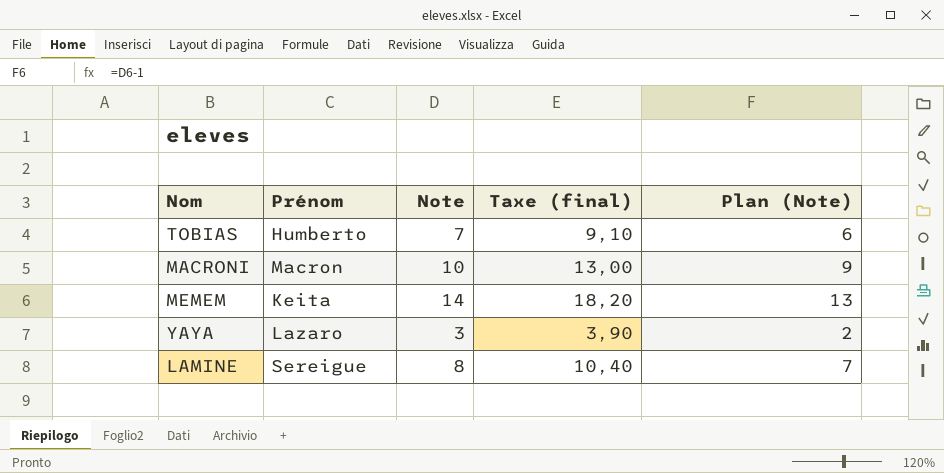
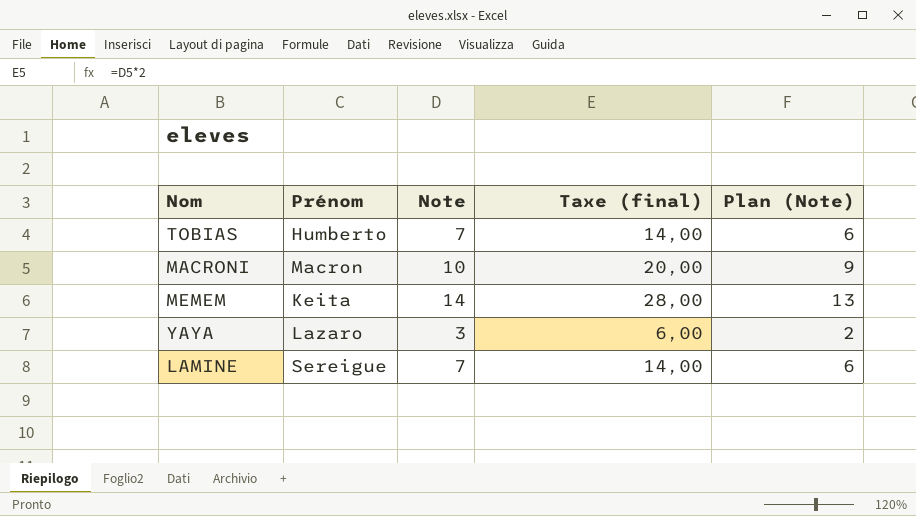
column Taxe (final) | formula: [Note] * 1,3 -> [Note] * 2
LAMINE | Note: 8 -> 7
LAMINE | Plan (Note): 7 -> 6

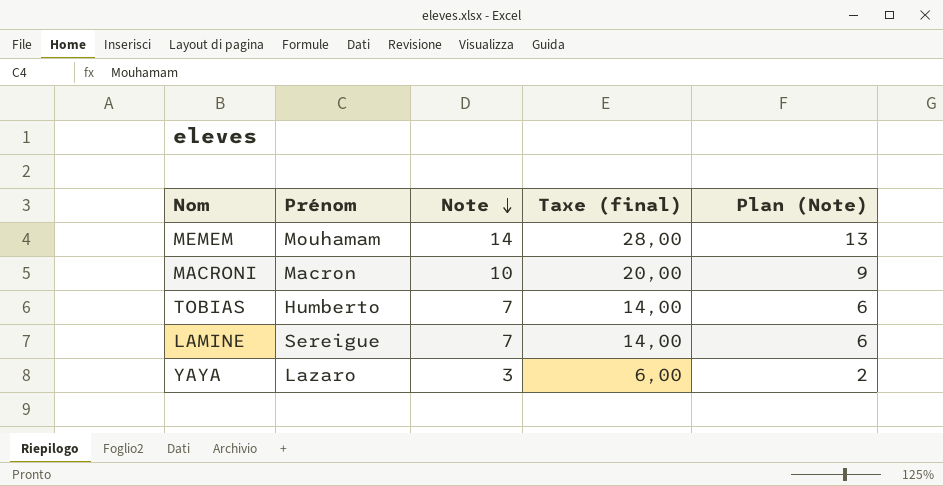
row order: none -> Note descending
MEMEM | Prénom: Keita -> Mouhamam

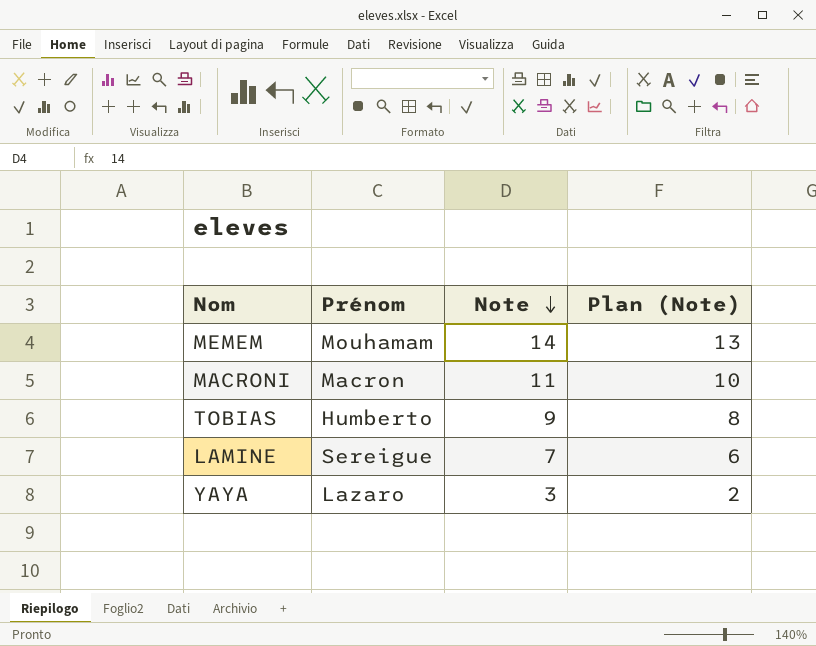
column Taxe (final) | formula: [Note] * 2 -> none
MACRONI | Note: 10 -> 11
MACRONI | Plan (Note): 9 -> 10
TOBIAS | Note: 7 -> 9
TOBIAS | Plan (Note): 6 -> 8

